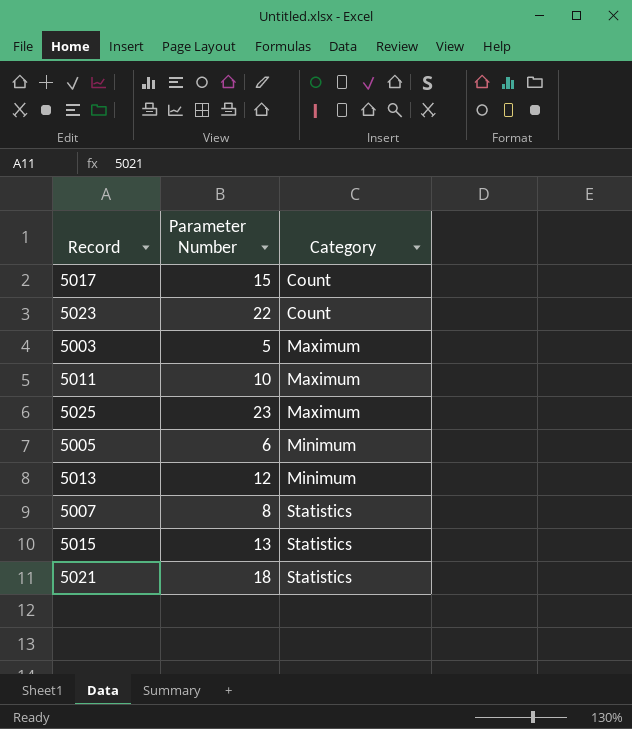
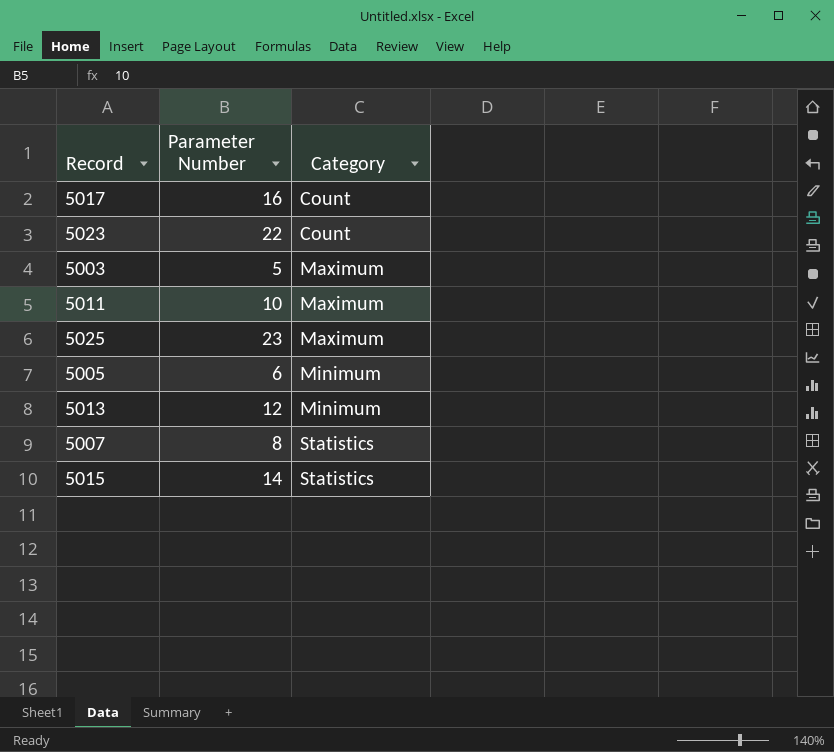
row 5021: 18 | Statistics -> none
5017 | Parameter Number: 15 -> 16
5015 | Parameter Number: 13 -> 14

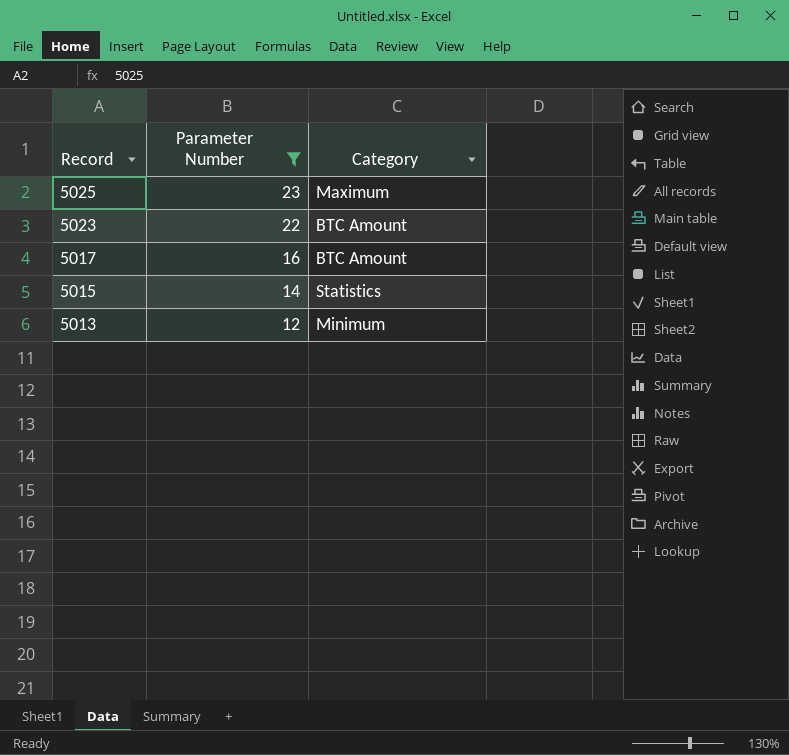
filter: none -> Parameter Number >= 12
row order: Category ascending -> Record descending
5023 | Category: Count -> BTC Amount
5017 | Category: Count -> BTC Amount

